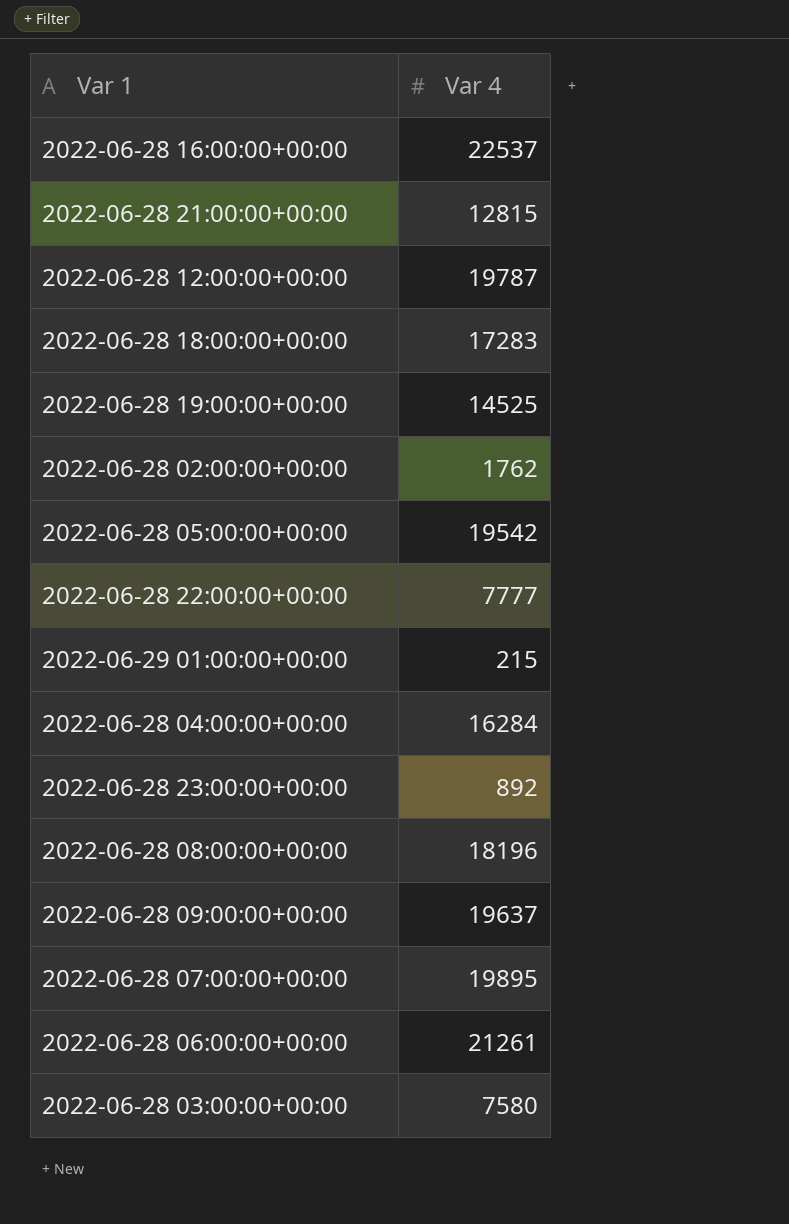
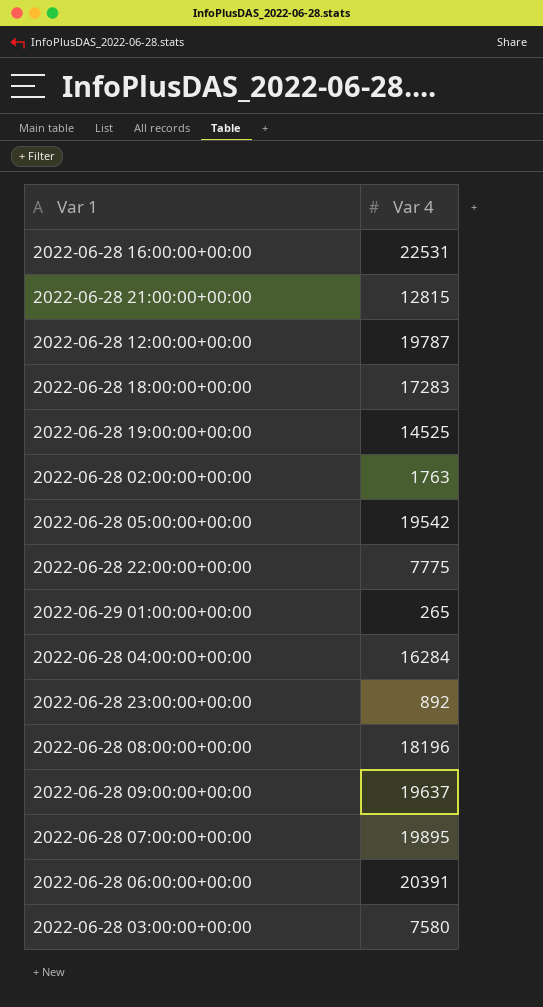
2022-06-28 16:00:00+00:00 | Var 4: 22537 -> 22531
2022-06-28 02:00:00+00:00 | Var 4: 1762 -> 1763
2022-06-28 22:00:00+00:00 | Var 4: 7777 -> 7775
2022-06-29 01:00:00+00:00 | Var 4: 215 -> 265
2022-06-28 06:00:00+00:00 | Var 4: 21261 -> 20391

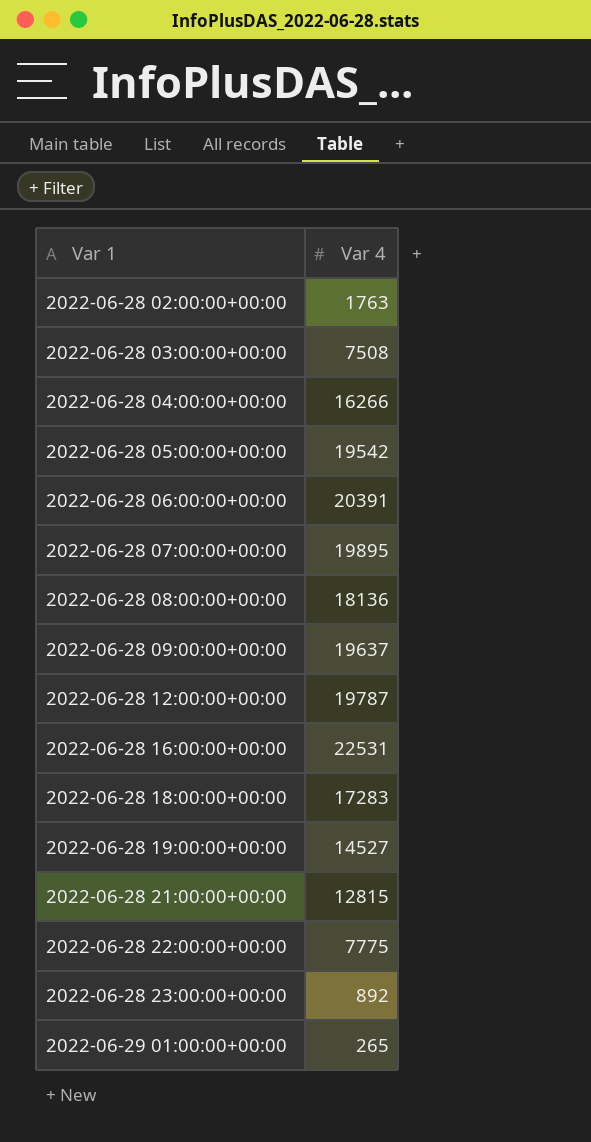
row order: none -> Var 1 ascending
2022-06-28 03:00:00+00:00 | Var 4: 7580 -> 7508
2022-06-28 04:00:00+00:00 | Var 4: 16284 -> 16266
2022-06-28 08:00:00+00:00 | Var 4: 18196 -> 18136
2022-06-28 19:00:00+00:00 | Var 4: 14525 -> 14527

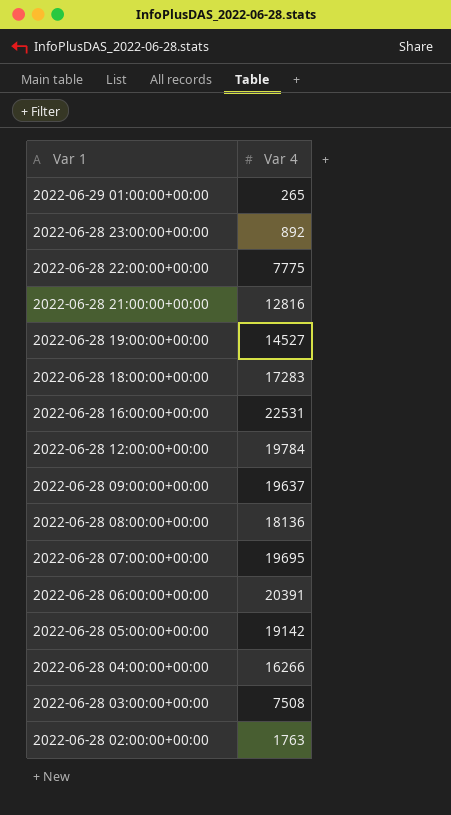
row order: Var 1 ascending -> Var 1 descending
2022-06-28 21:00:00+00:00 | Var 4: 12815 -> 12816
2022-06-28 12:00:00+00:00 | Var 4: 19787 -> 19784
2022-06-28 07:00:00+00:00 | Var 4: 19895 -> 19695
2022-06-28 05:00:00+00:00 | Var 4: 19542 -> 19142

